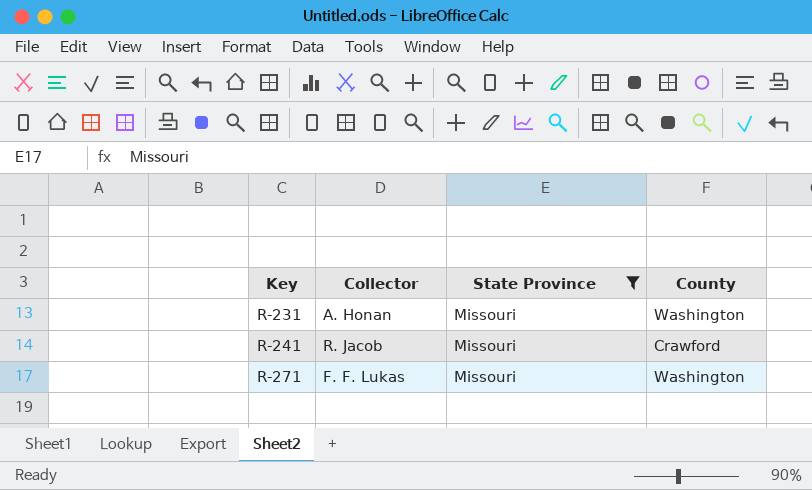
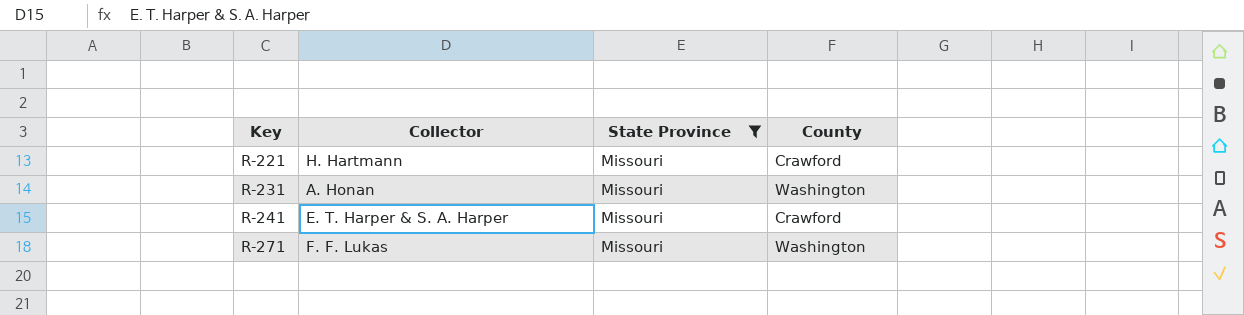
row R-221: none -> H. Hartmann | Missouri | Crawford
R-241 | Collector: R. Jacob -> E. T. Harper & S. A. Harper

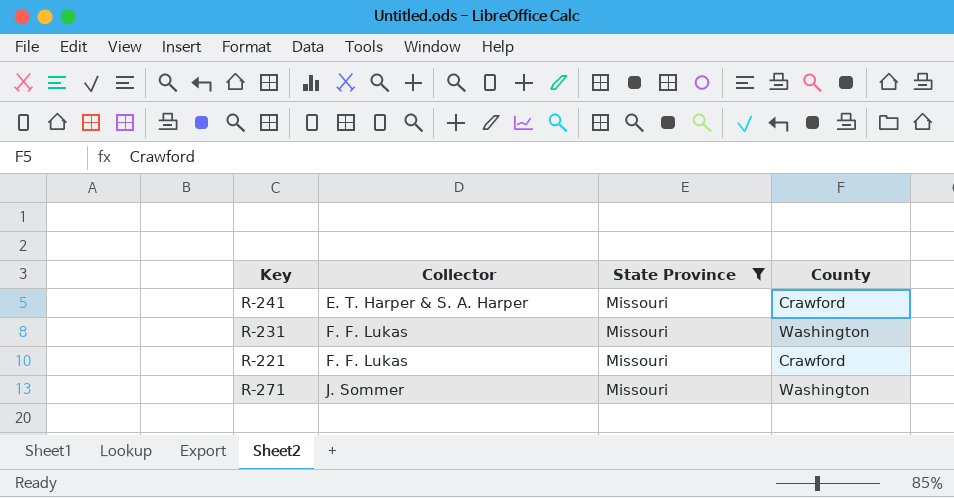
row order: Key ascending -> Collector ascending
R-231 | Collector: A. Honan -> F. F. Lukas
R-221 | Collector: H. Hartmann -> F. F. Lukas
R-271 | Collector: F. F. Lukas -> J. Sommer

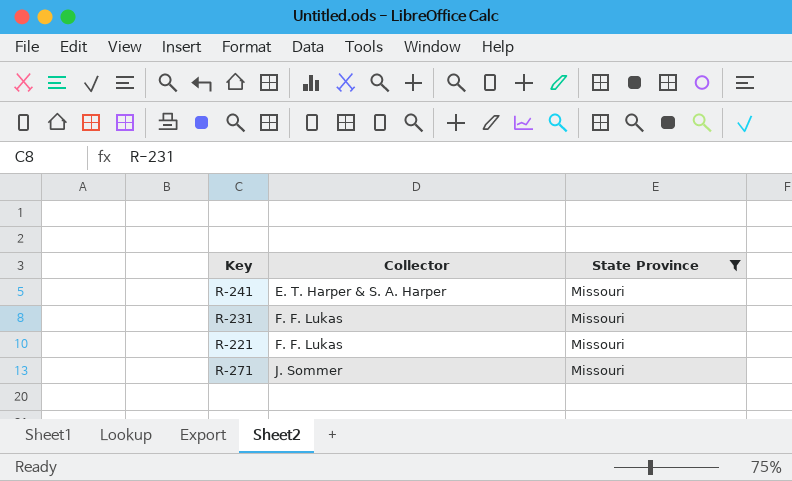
column County | position: 4 -> none

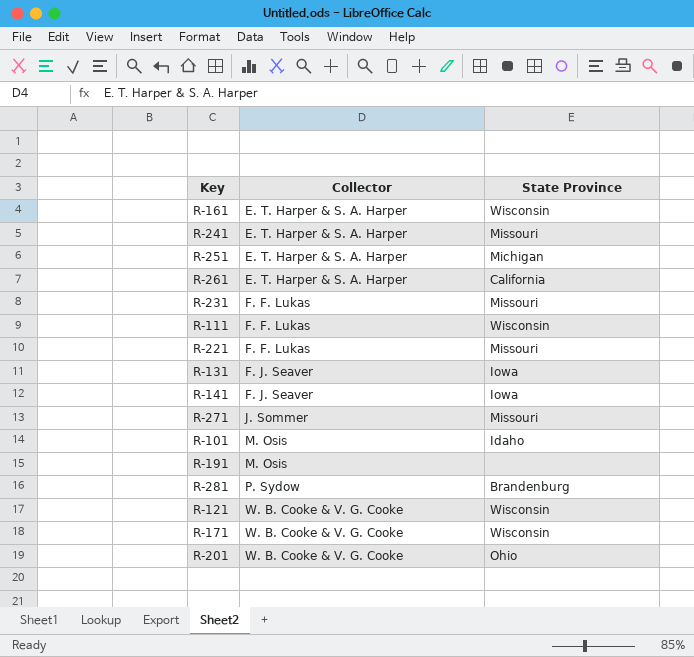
filter: State Province = Missouri -> none

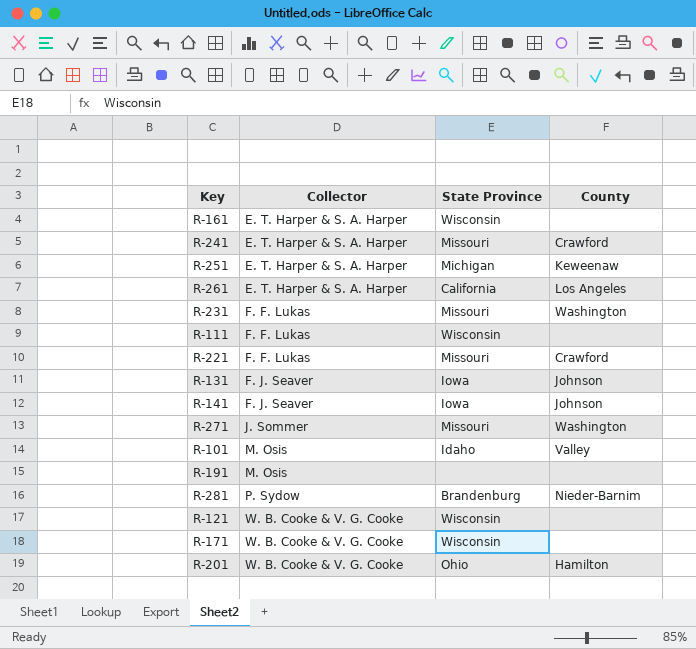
column County | position: none -> 4

